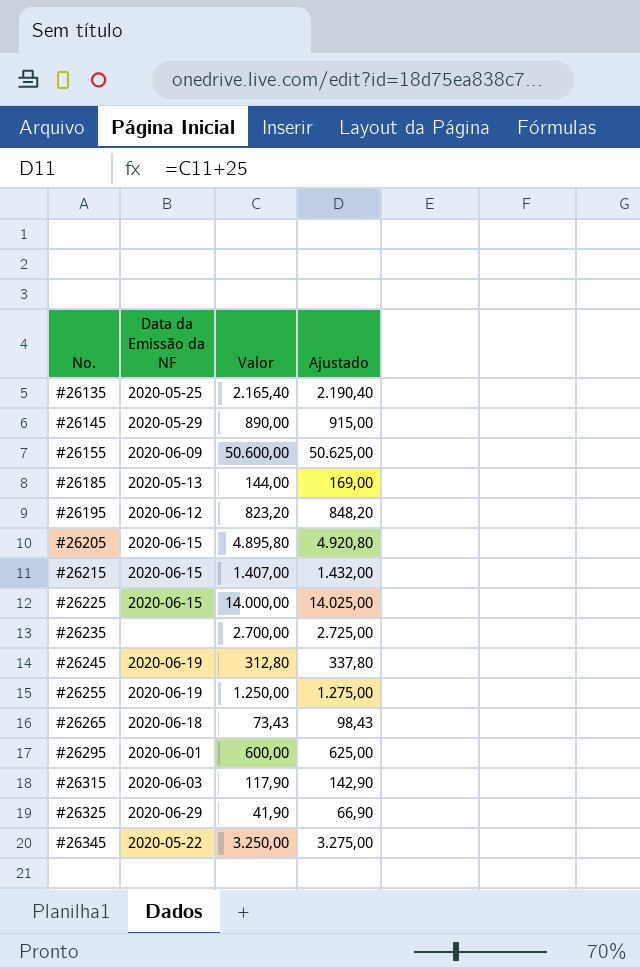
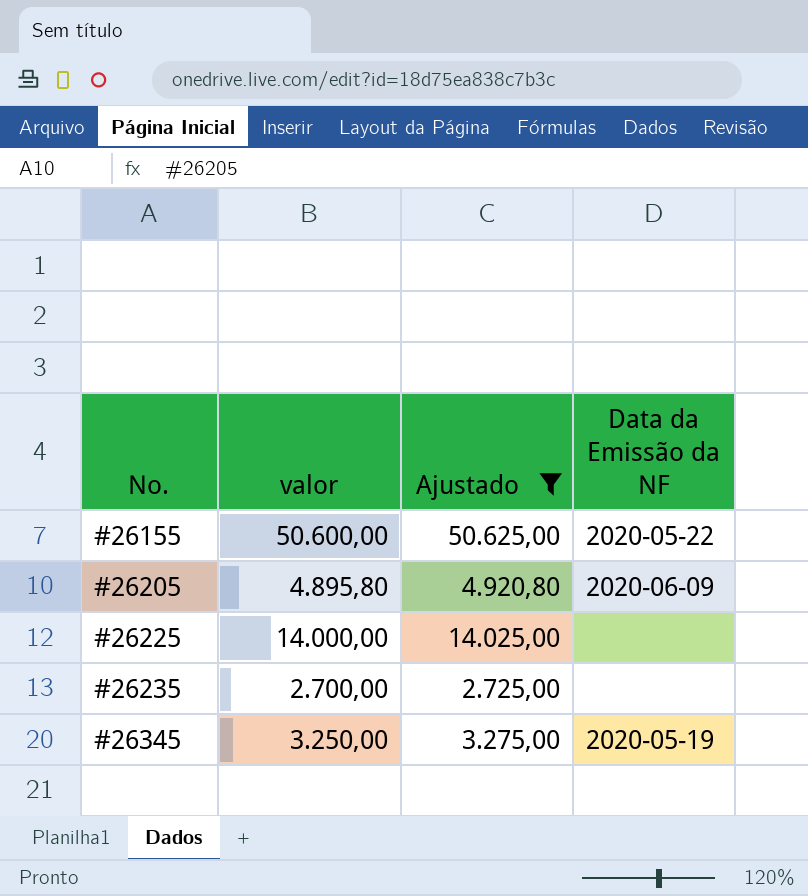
filter: none -> Ajustado >= 2.725,00
column name: Valor -> valor
column Data da Emissão da NF | position: 2 -> 4
#26155 | Data da Emissão da NF: 2020-06-09 -> 2020-05-22
#26205 | Data da Emissão da NF: 2020-06-15 -> 2020-06-09
#26225 | Data da Emissão da NF: 2020-06-15 -> none
#26345 | Data da Emissão da NF: 2020-05-22 -> 2020-05-19

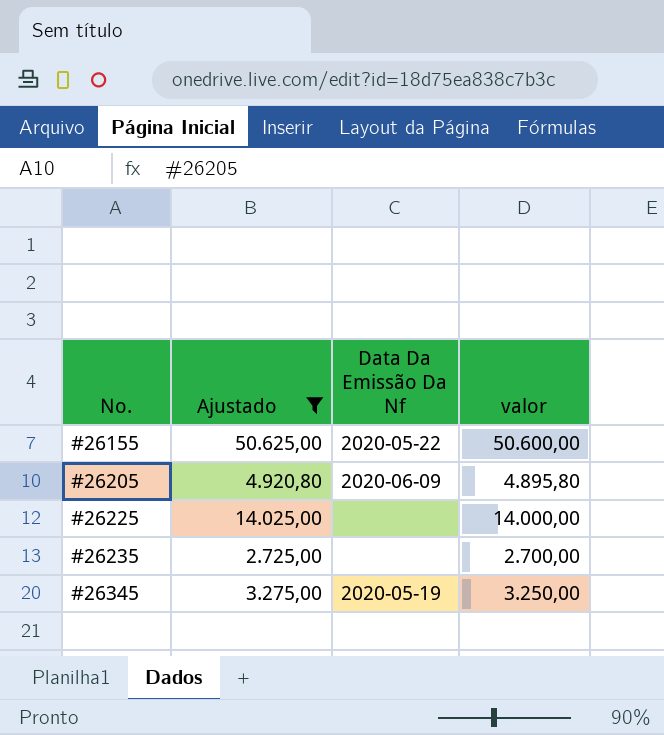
column name: Data da Emissão da NF -> Data Da Emissão Da Nf
column valor | position: 2 -> 4

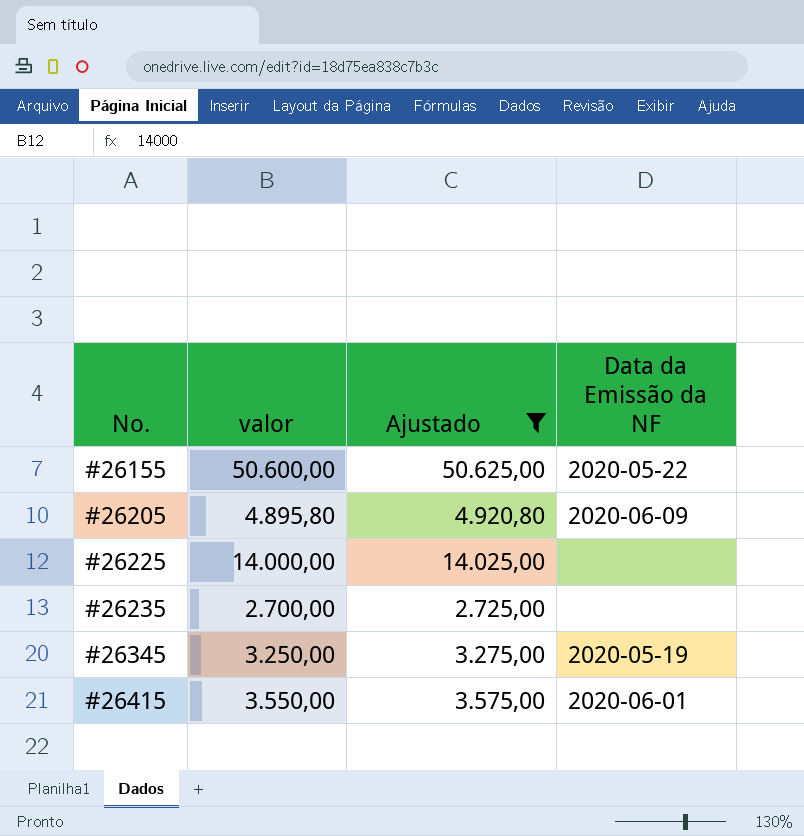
column valor | position: 4 -> 2
column name: Data Da Emissão Da Nf -> Data da Emissão da NF
row #26415: none -> 3.550,00 | 3.575,00 | 2020-06-01

